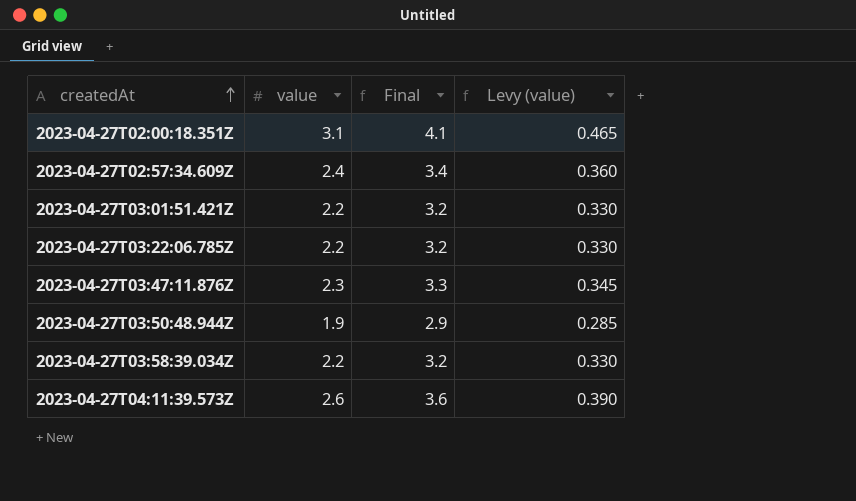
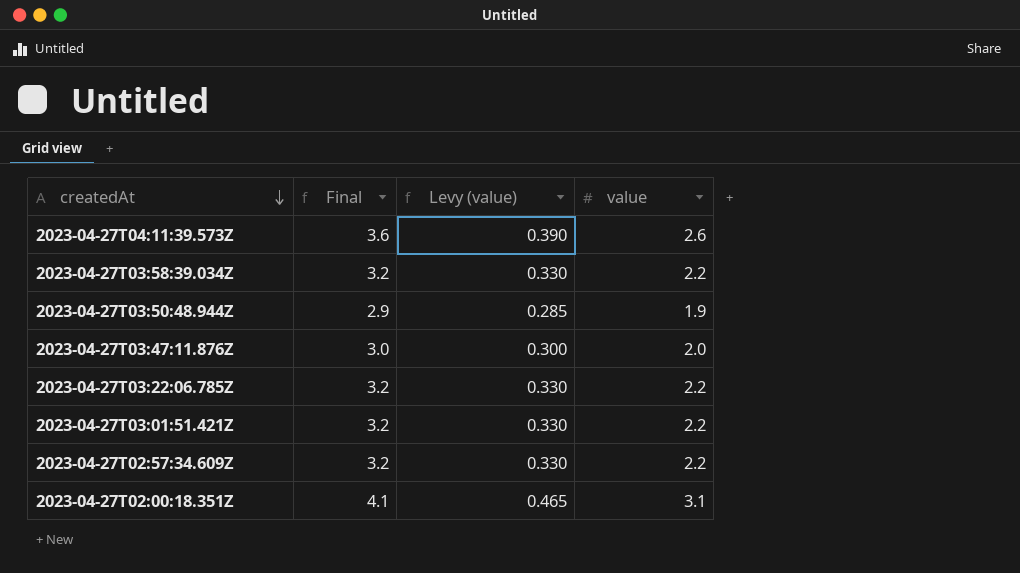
row order: createdAt ascending -> createdAt descending
column value | position: 2 -> 4
2023-04-27T03:47:11.876Z | Final: 3.3 -> 3.0
2023-04-27T03:47:11.876Z | Levy (value): 0.345 -> 0.300
2023-04-27T03:47:11.876Z | value: 2.3 -> 2.0
2023-04-27T02:57:34.609Z | Final: 3.4 -> 3.2
2023-04-27T02:57:34.609Z | Levy (value): 0.360 -> 0.330
2023-04-27T02:57:34.609Z | value: 2.4 -> 2.2

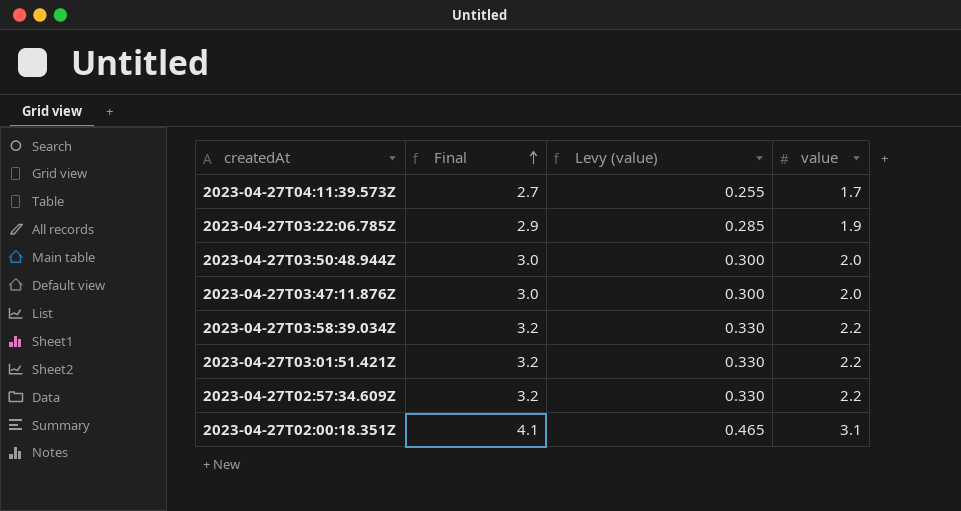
row order: createdAt descending -> Final ascending
2023-04-27T04:11:39.573Z | Final: 3.6 -> 2.7
2023-04-27T04:11:39.573Z | Levy (value): 0.390 -> 0.255
2023-04-27T04:11:39.573Z | value: 2.6 -> 1.7
2023-04-27T03:22:06.785Z | Final: 3.2 -> 2.9
2023-04-27T03:22:06.785Z | Levy (value): 0.330 -> 0.285
2023-04-27T03:22:06.785Z | value: 2.2 -> 1.9
2023-04-27T03:50:48.944Z | Final: 2.9 -> 3.0
2023-04-27T03:50:48.944Z | Levy (value): 0.285 -> 0.300
2023-04-27T03:50:48.944Z | value: 1.9 -> 2.0

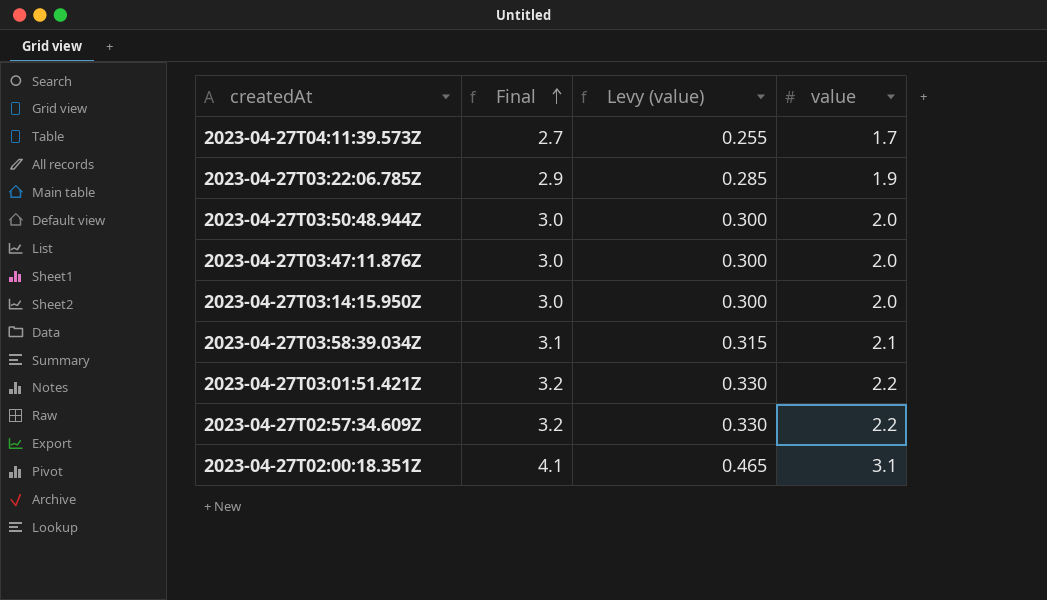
row 2023-04-27T03:14:15.950Z: none -> 3.0 | 0.300 | 2.0
2023-04-27T03:58:39.034Z | Final: 3.2 -> 3.1
2023-04-27T03:58:39.034Z | Levy (value): 0.330 -> 0.315
2023-04-27T03:58:39.034Z | value: 2.2 -> 2.1

